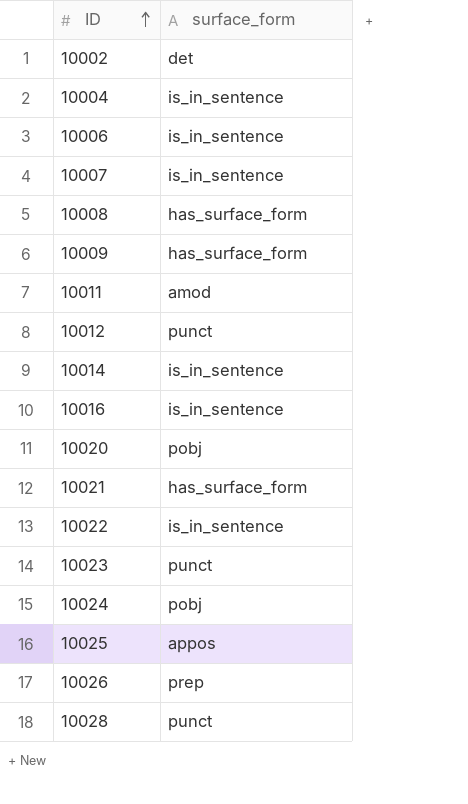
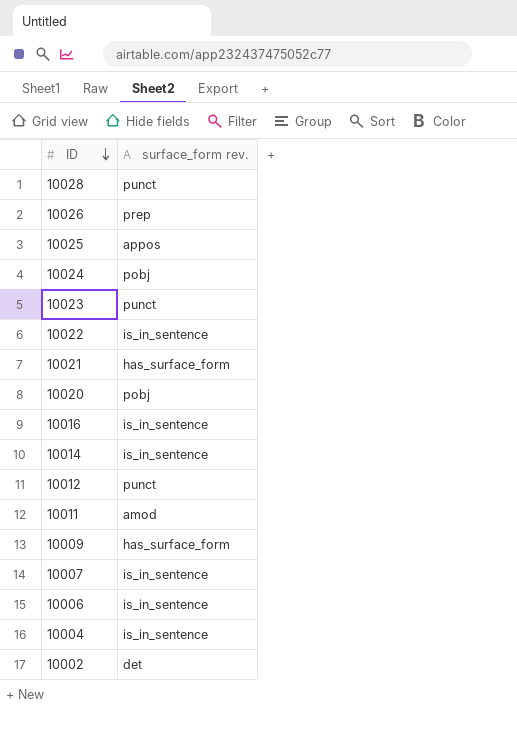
row order: ID ascending -> ID descending
column name: surface_form -> surface_form rev.
row 10008: has_surface_form -> none

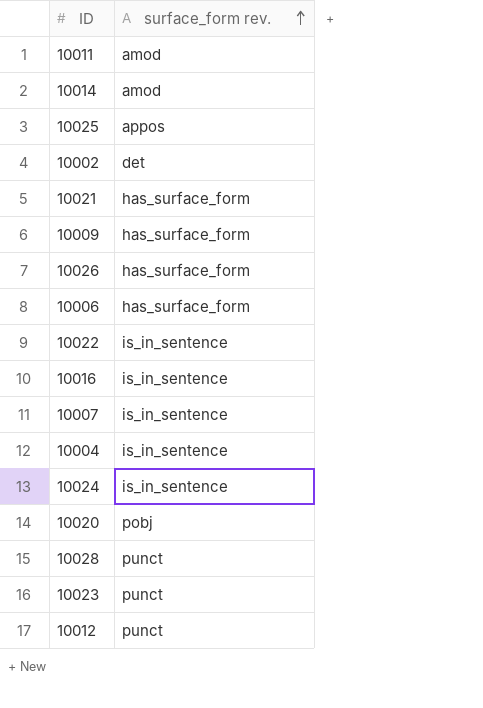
row order: ID descending -> surface_form rev. ascending
10014 | surface_form rev.: is_in_sentence -> amod
10026 | surface_form rev.: prep -> has_surface_form
10006 | surface_form rev.: is_in_sentence -> has_surface_form
10024 | surface_form rev.: pobj -> is_in_sentence

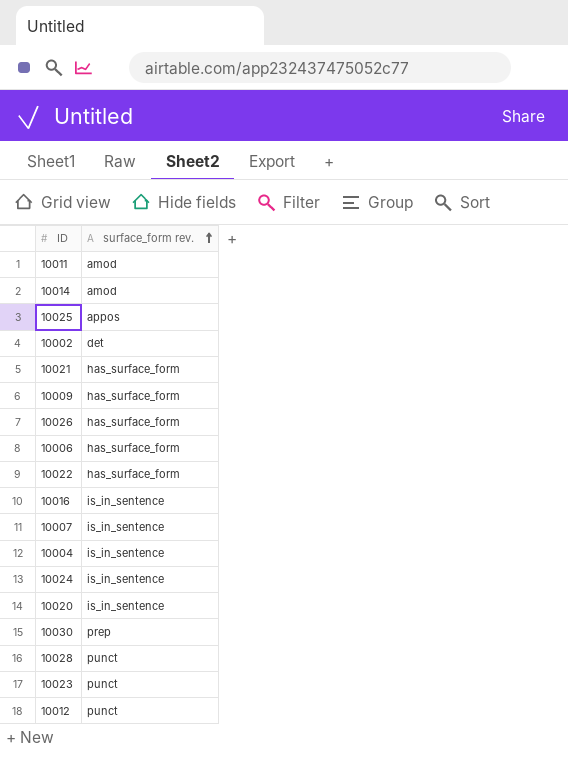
10022 | surface_form rev.: is_in_sentence -> has_surface_form
10020 | surface_form rev.: pobj -> is_in_sentence
row 10030: none -> prep

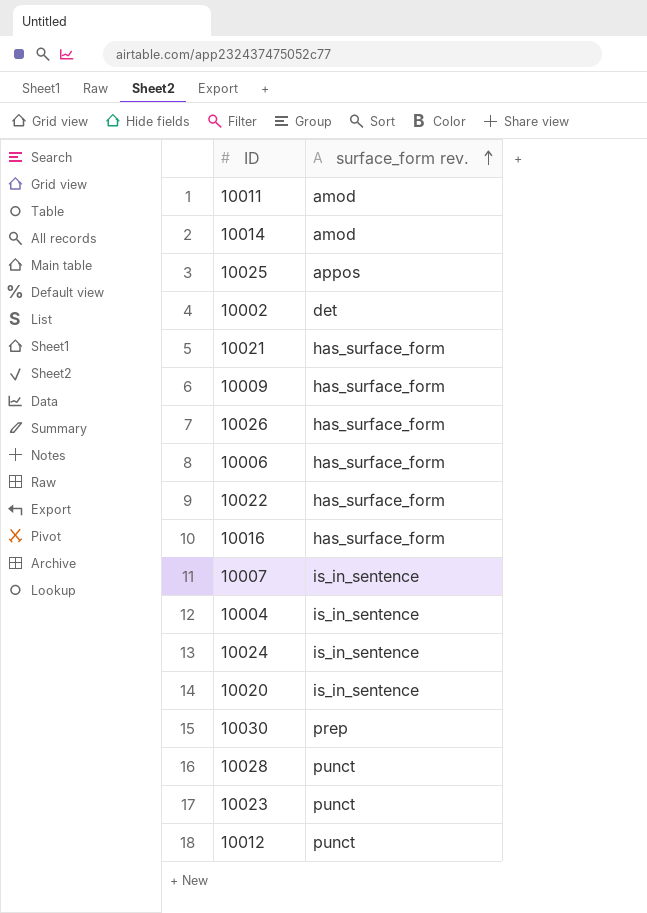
10016 | surface_form rev.: is_in_sentence -> has_surface_form

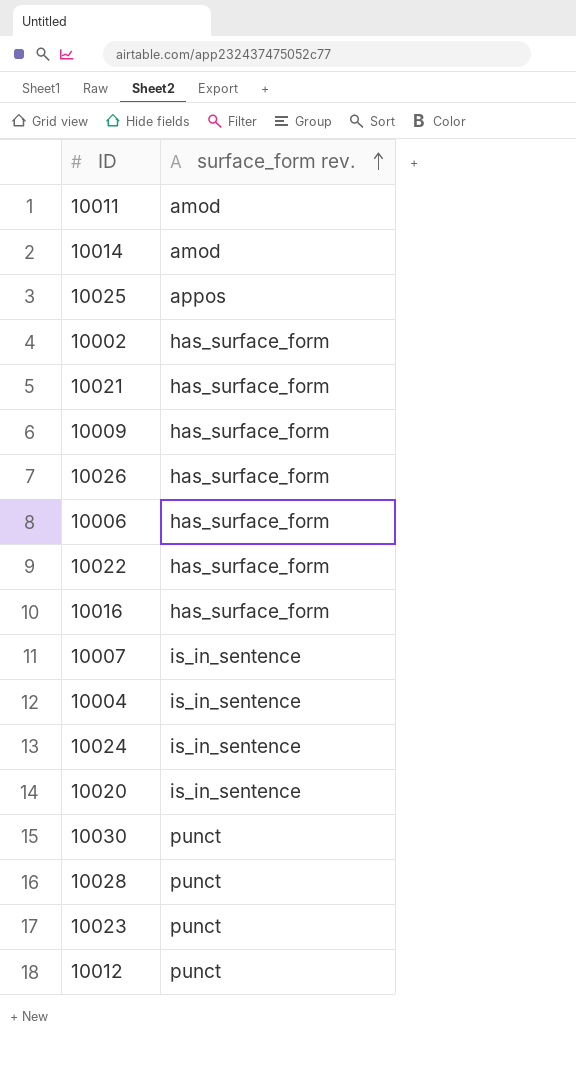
10002 | surface_form rev.: det -> has_surface_form
10030 | surface_form rev.: prep -> punct

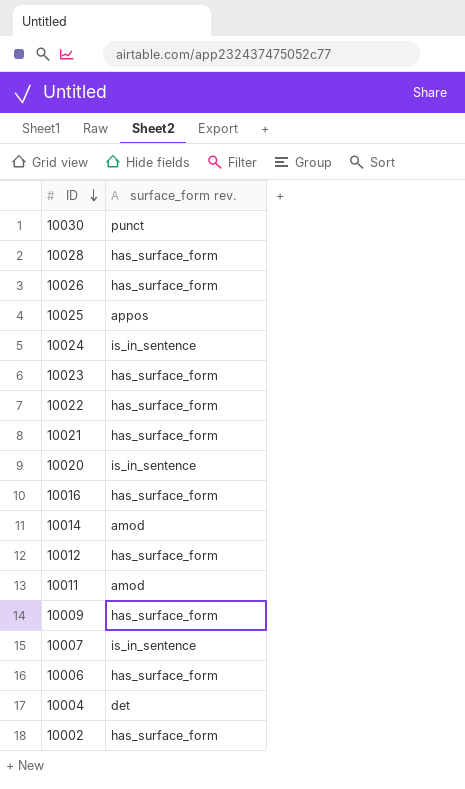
row order: surface_form rev. ascending -> ID descending
10028 | surface_form rev.: punct -> has_surface_form
10023 | surface_form rev.: punct -> has_surface_form
10012 | surface_form rev.: punct -> has_surface_form
10004 | surface_form rev.: is_in_sentence -> det

